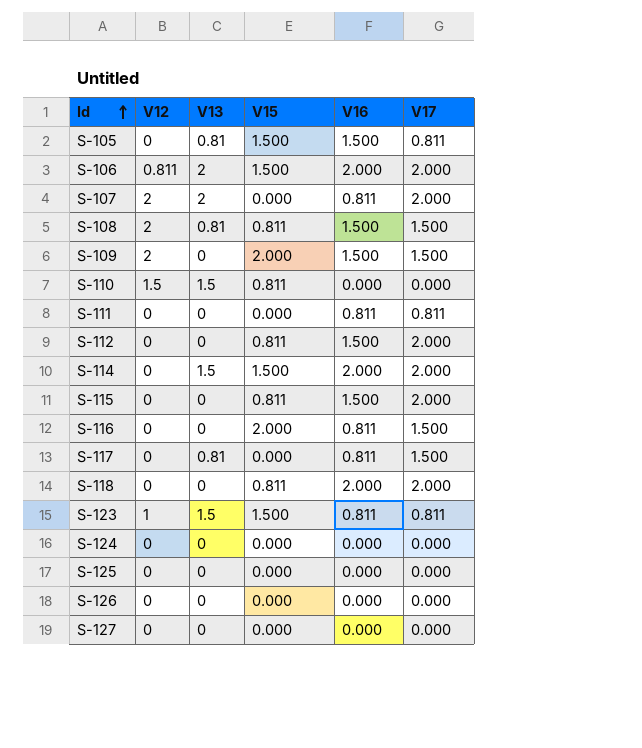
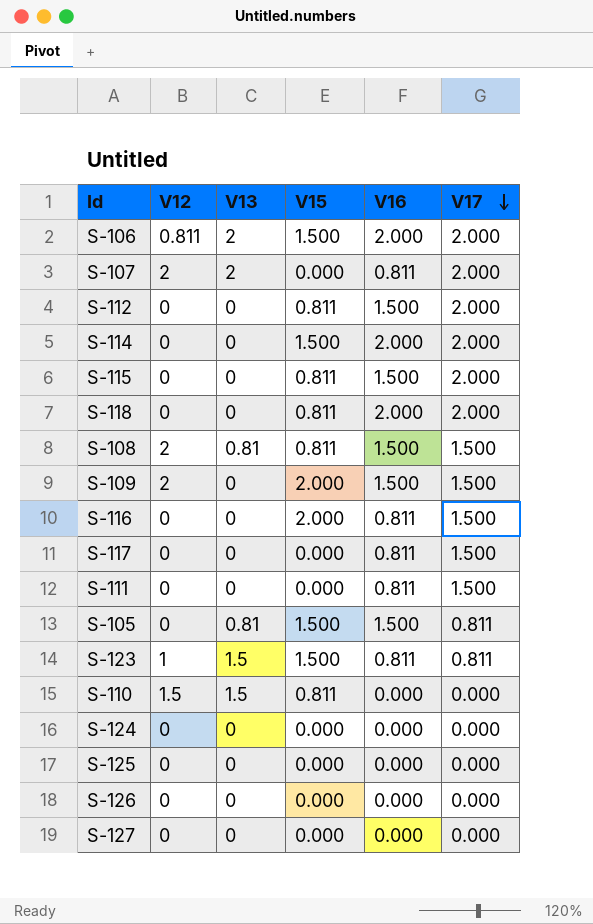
row order: Id ascending -> V17 descending
S-114 | V13: 1.5 -> 0
S-117 | V13: 0.81 -> 0
S-111 | V17: 0.811 -> 1.500

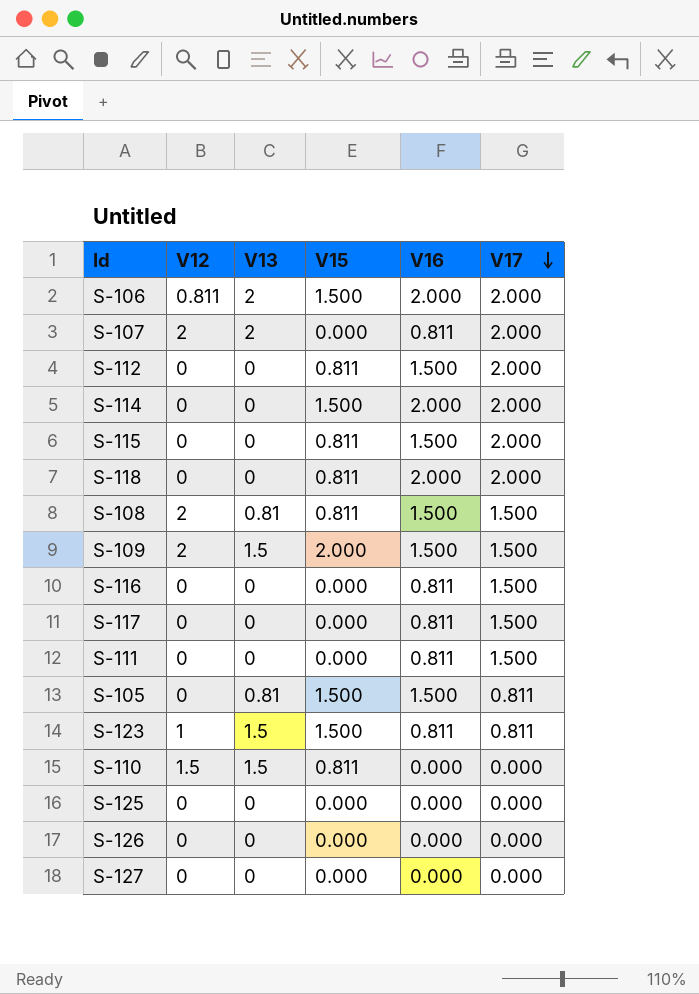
row S-124: 0 | 0 | 0.000 | 0.000 | 0.000 -> none
S-109 | V13: 0 -> 1.5
S-116 | V15: 2.000 -> 0.000

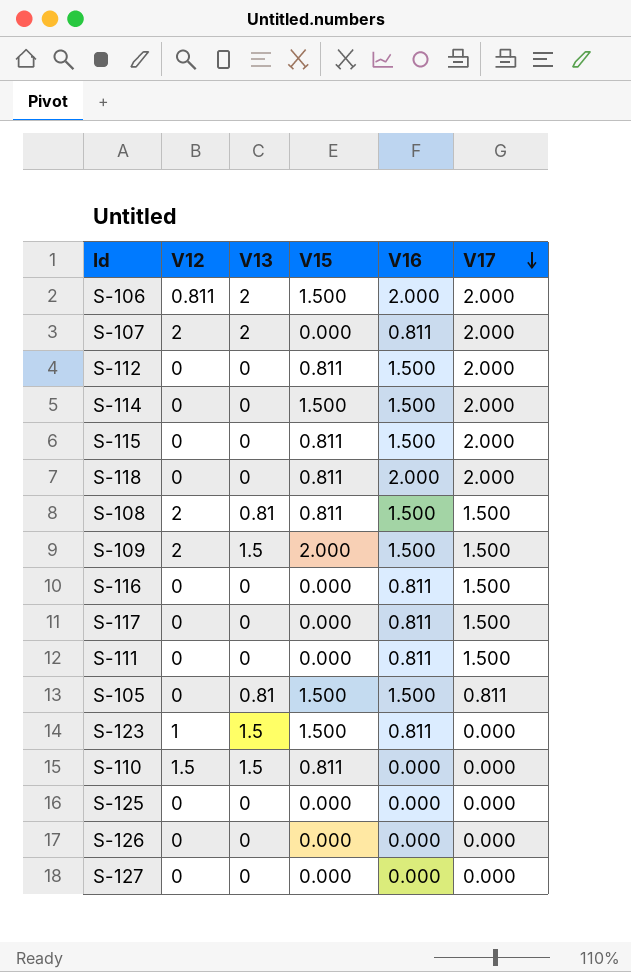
S-114 | V16: 2.000 -> 1.500
S-123 | V17: 0.811 -> 0.000

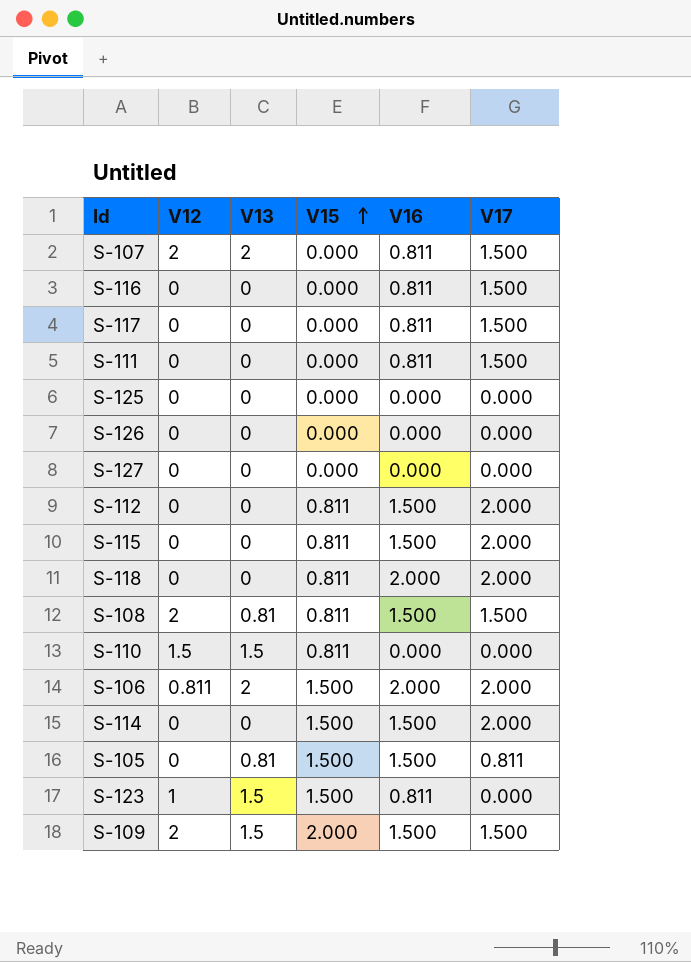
row order: V17 descending -> V15 ascending
S-107 | V17: 2.000 -> 1.500

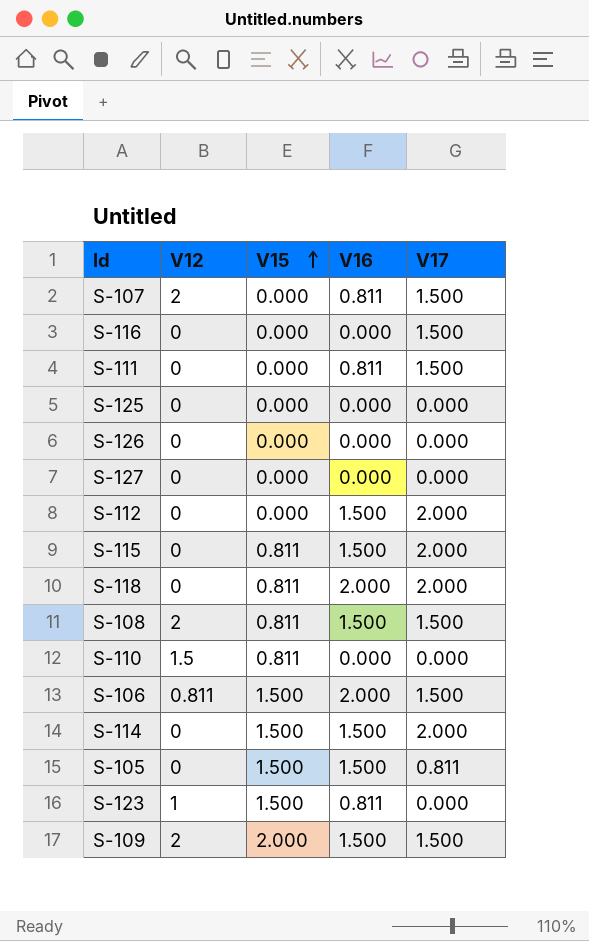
column V13 | position: 3 -> none
row S-117: 0 | 0 | 0.000 | 0.811 | 1.500 -> none
S-116 | V16: 0.811 -> 0.000
S-112 | V15: 0.811 -> 0.000
S-106 | V17: 2.000 -> 1.500

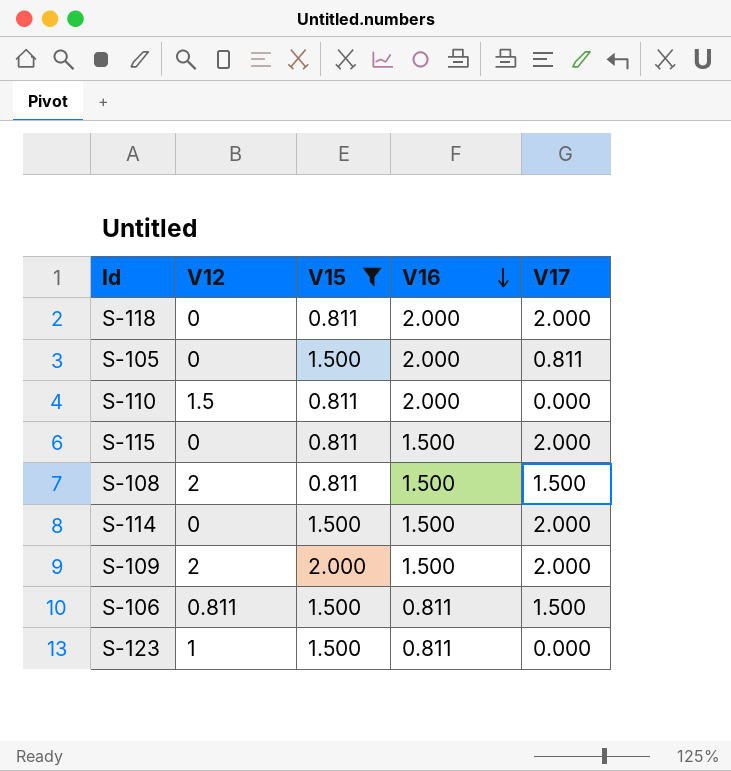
filter: none -> V15 != 0.000
row order: V15 ascending -> V16 descending
S-105 | V16: 1.500 -> 2.000
S-110 | V16: 0.000 -> 2.000
S-109 | V17: 1.500 -> 2.000
S-106 | V16: 2.000 -> 0.811

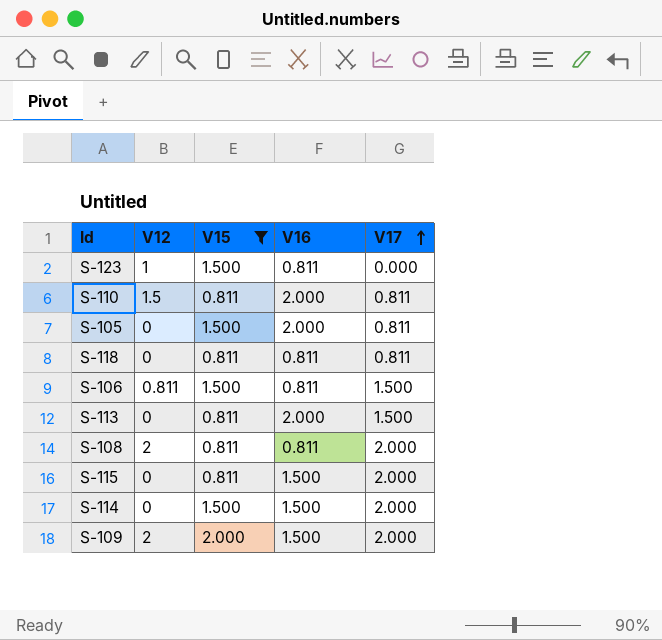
row order: V16 descending -> V17 ascending
S-110 | V17: 0.000 -> 0.811
S-118 | V16: 2.000 -> 0.811
S-118 | V17: 2.000 -> 0.811
row S-113: none -> 0 | 0.811 | 2.000 | 1.500
S-108 | V16: 1.500 -> 0.811
S-108 | V17: 1.500 -> 2.000

